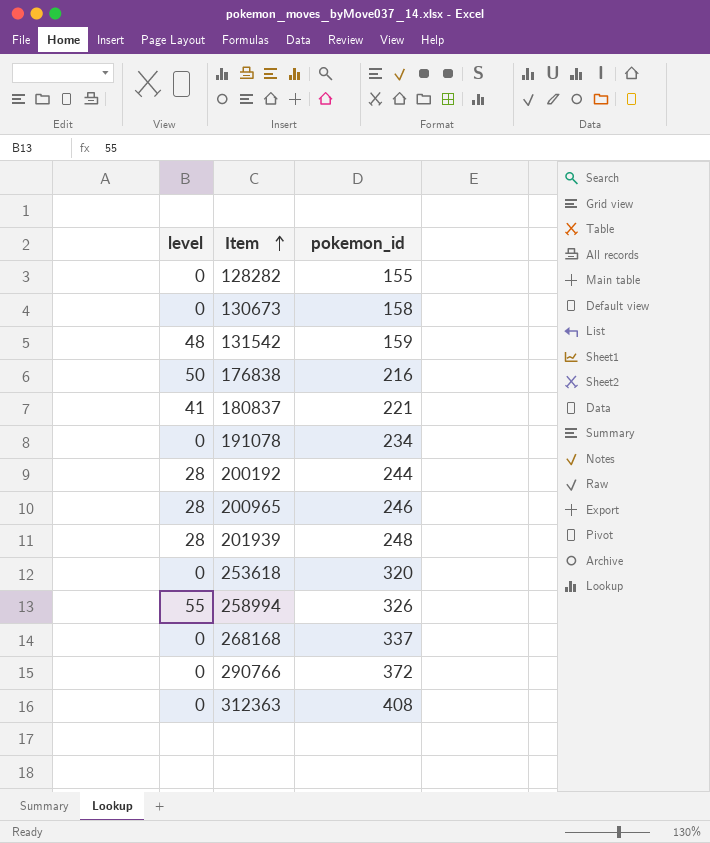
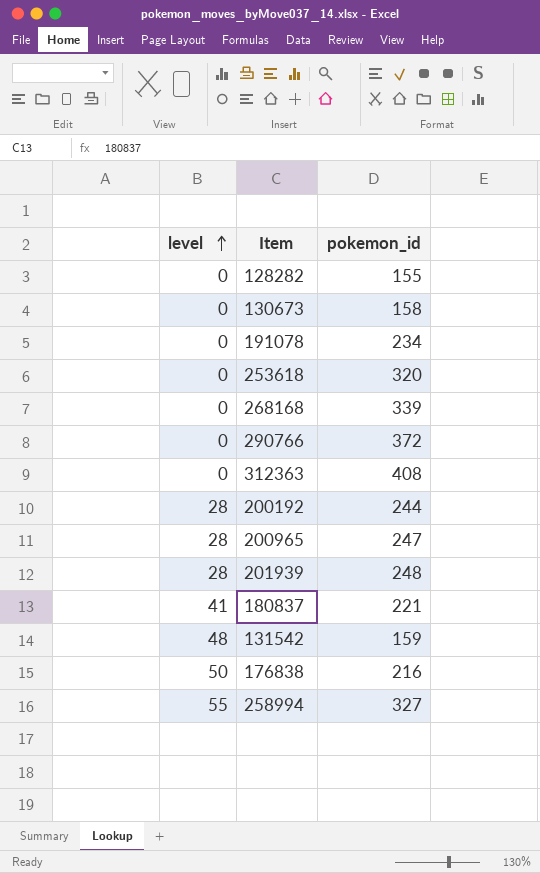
row order: Item ascending -> level ascending
268168 | pokemon_id: 337 -> 339
200965 | pokemon_id: 246 -> 247
258994 | pokemon_id: 326 -> 327

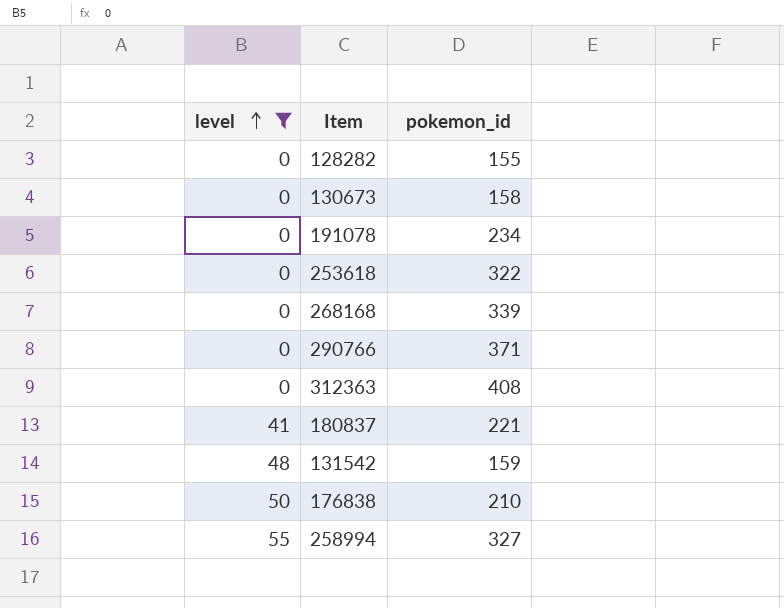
filter: none -> level != 28
253618 | pokemon_id: 320 -> 322
290766 | pokemon_id: 372 -> 371
176838 | pokemon_id: 216 -> 210

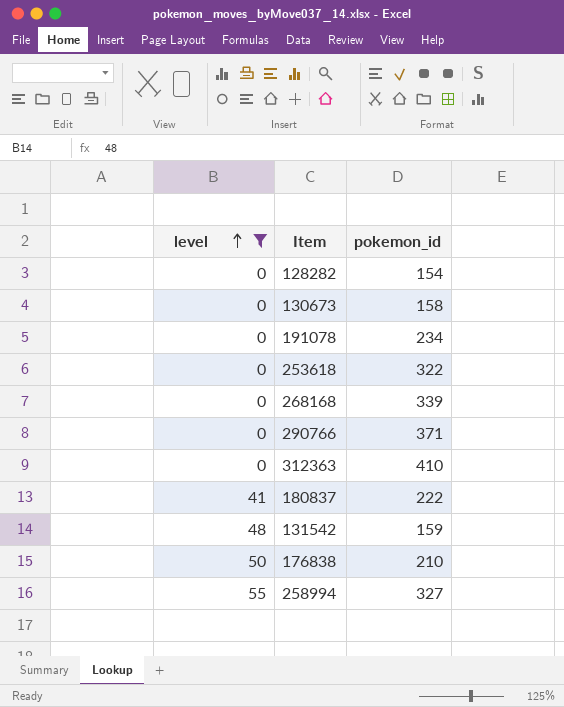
128282 | pokemon_id: 155 -> 154
312363 | pokemon_id: 408 -> 410
180837 | pokemon_id: 221 -> 222

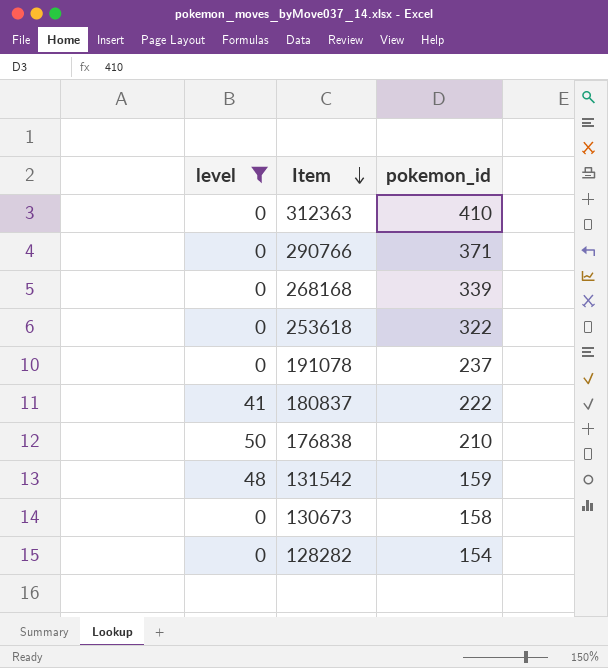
row order: level ascending -> Item descending
row 258994: 55 | 327 -> none
191078 | pokemon_id: 234 -> 237

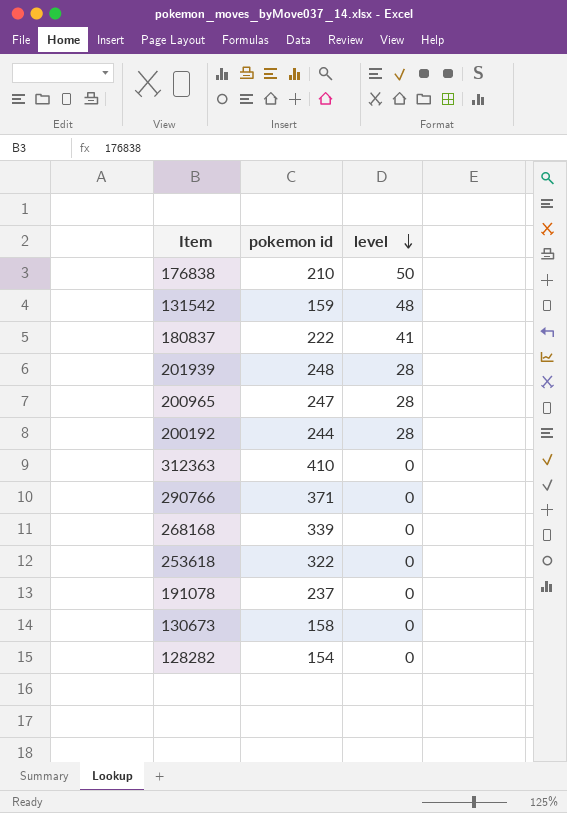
filter: level != 28 -> none
row order: Item descending -> level descending
column name: pokemon_id -> pokemon id
column level | position: 1 -> 3

